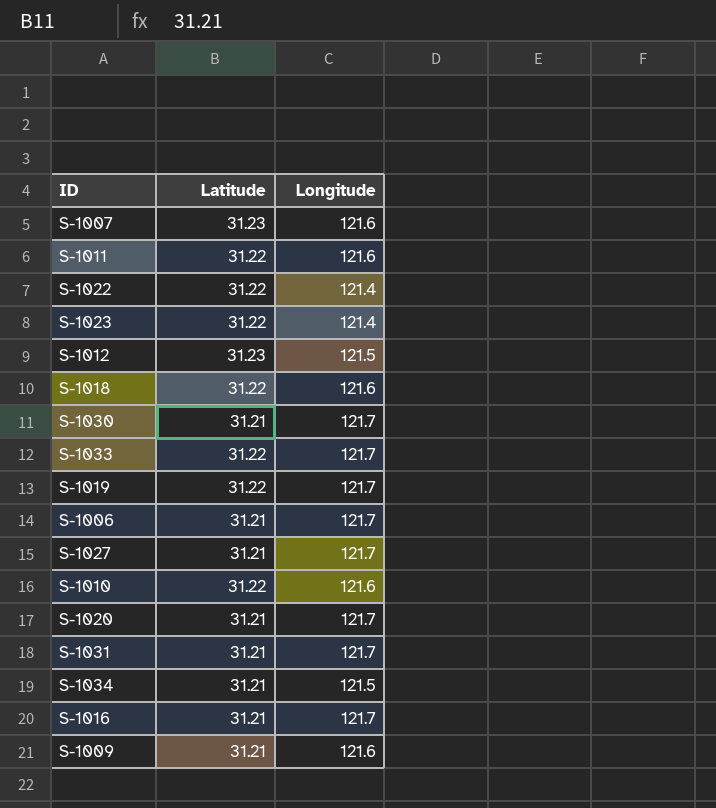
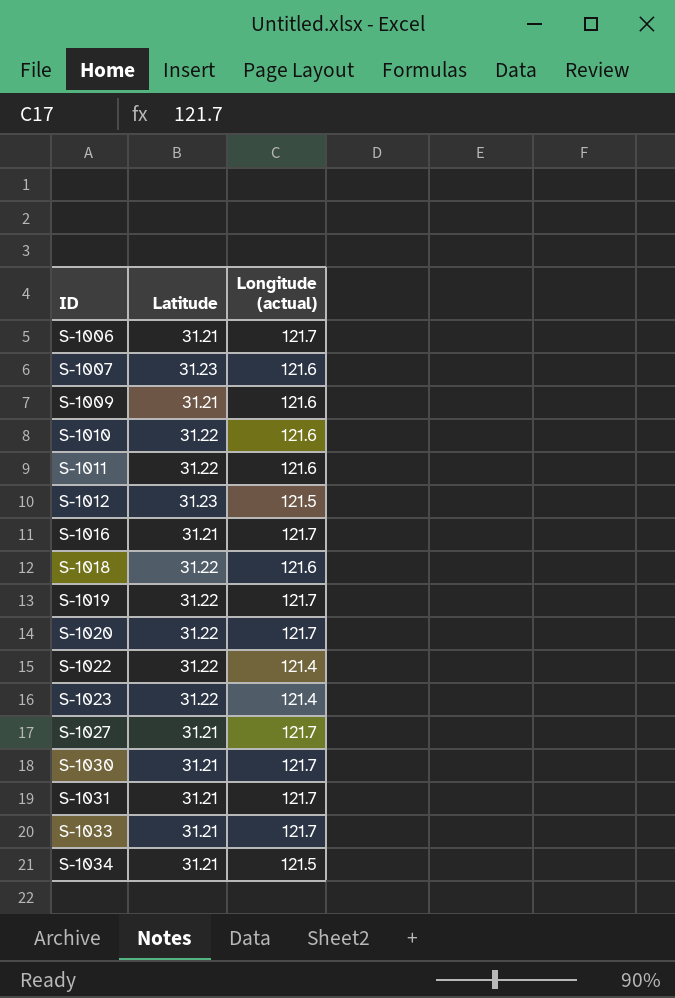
row order: none -> ID ascending
column name: Longitude -> Longitude (actual)
S-1020 | Latitude: 31.21 -> 31.22
S-1033 | Latitude: 31.22 -> 31.21

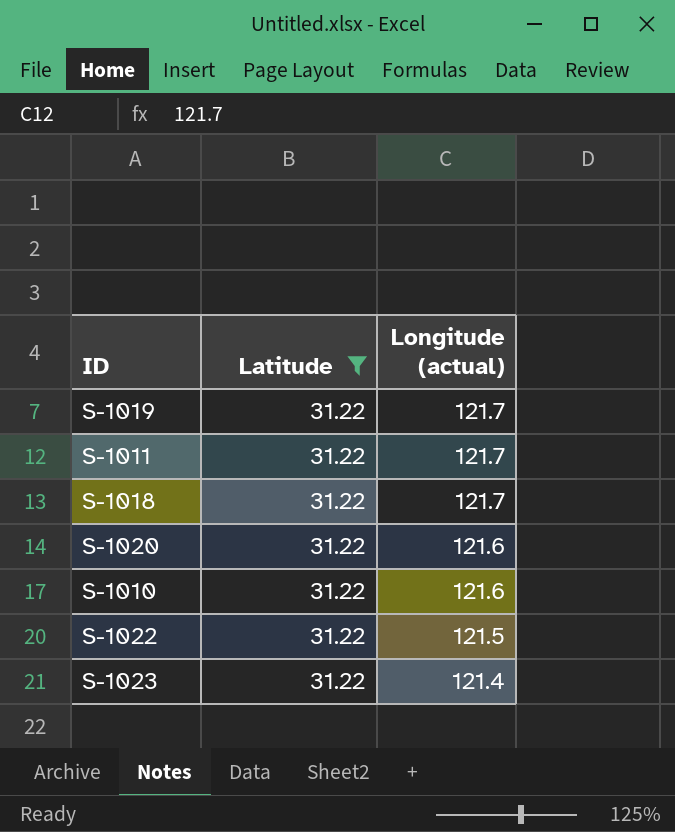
filter: none -> Latitude = 31.22
row order: ID ascending -> Longitude (actual) descending
S-1011 | Longitude (actual): 121.6 -> 121.7
S-1018 | Longitude (actual): 121.6 -> 121.7
S-1020 | Longitude (actual): 121.7 -> 121.6
S-1022 | Longitude (actual): 121.4 -> 121.5

